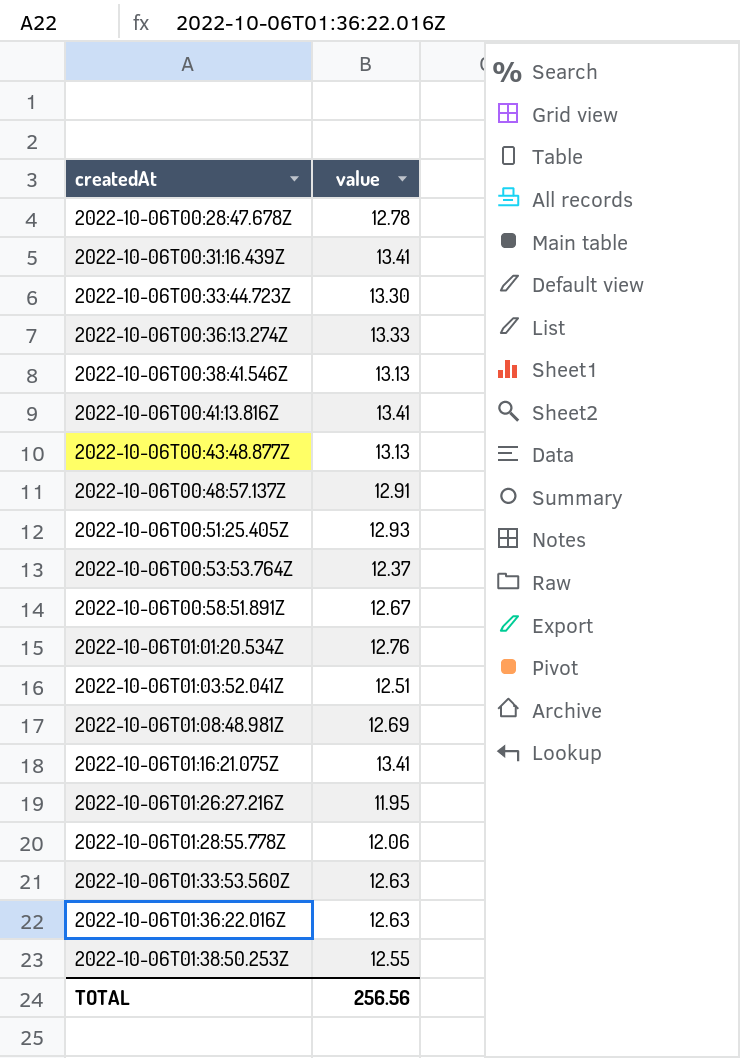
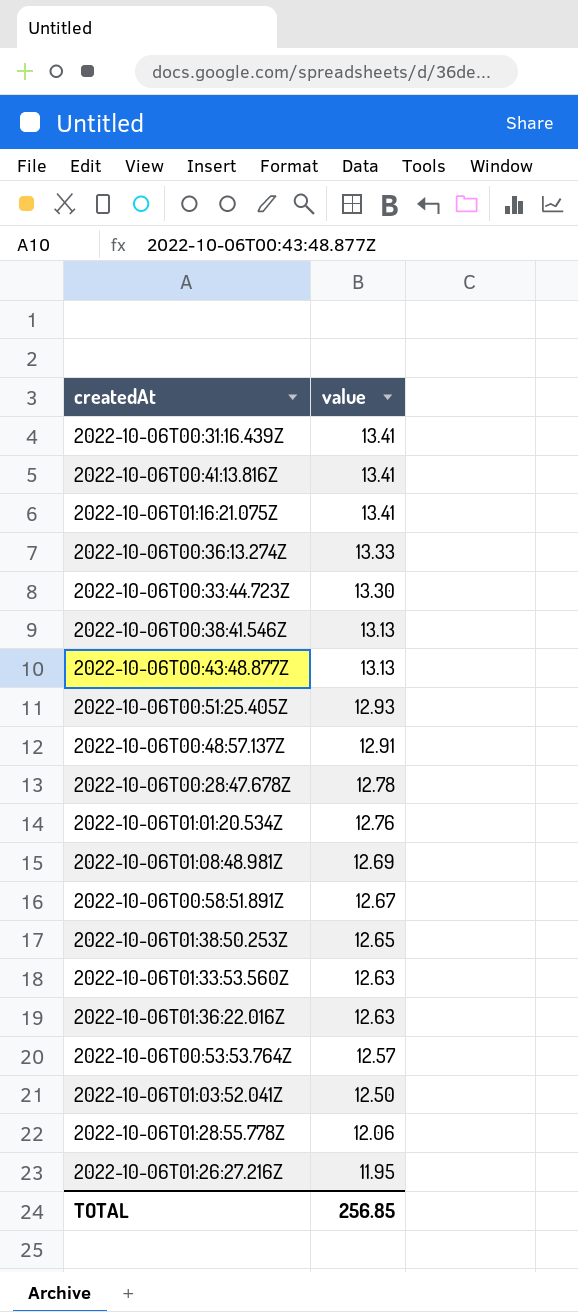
row order: createdAt ascending -> value descending
2022-10-06T01:38:50.253Z | value: 12.55 -> 12.65
2022-10-06T00:53:53.764Z | value: 12.37 -> 12.57
2022-10-06T01:03:52.041Z | value: 12.51 -> 12.50
TOTAL | value: 256.56 -> 256.85

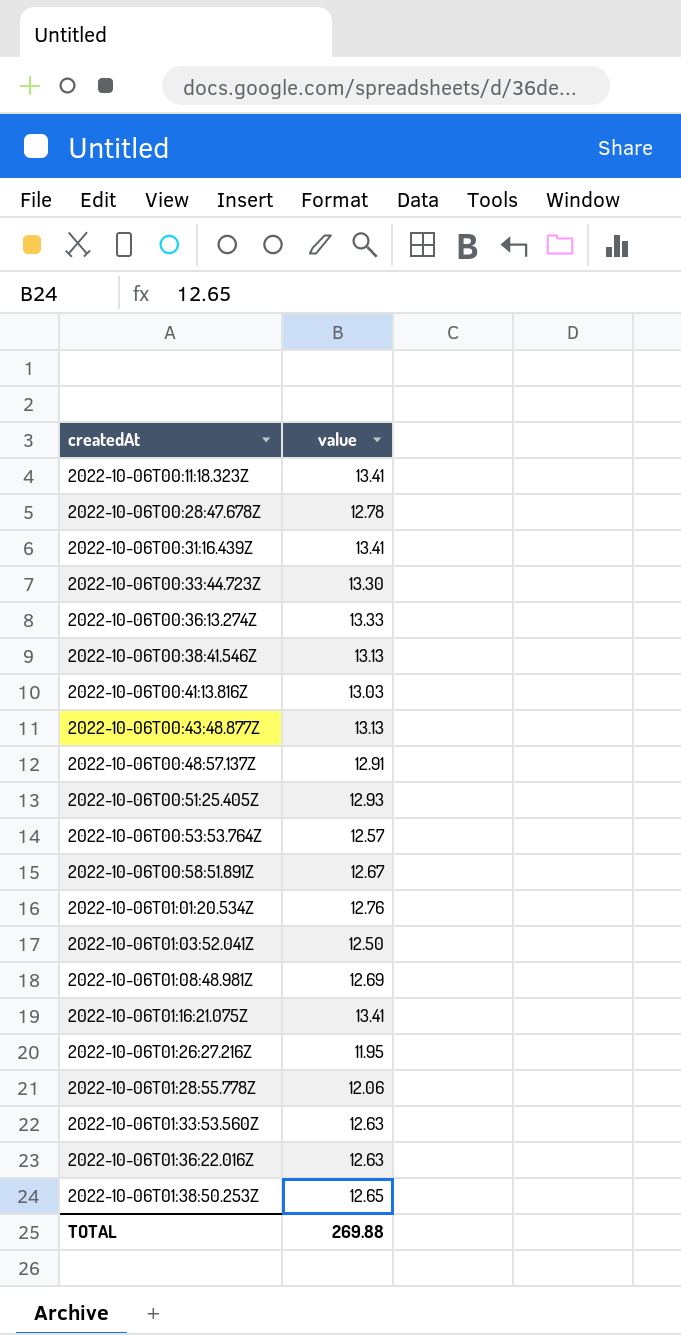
row order: value descending -> createdAt ascending
row 2022-10-06T00:11:18.323Z: none -> 13.41
2022-10-06T00:41:13.816Z | value: 13.41 -> 13.03
TOTAL | value: 256.85 -> 269.88

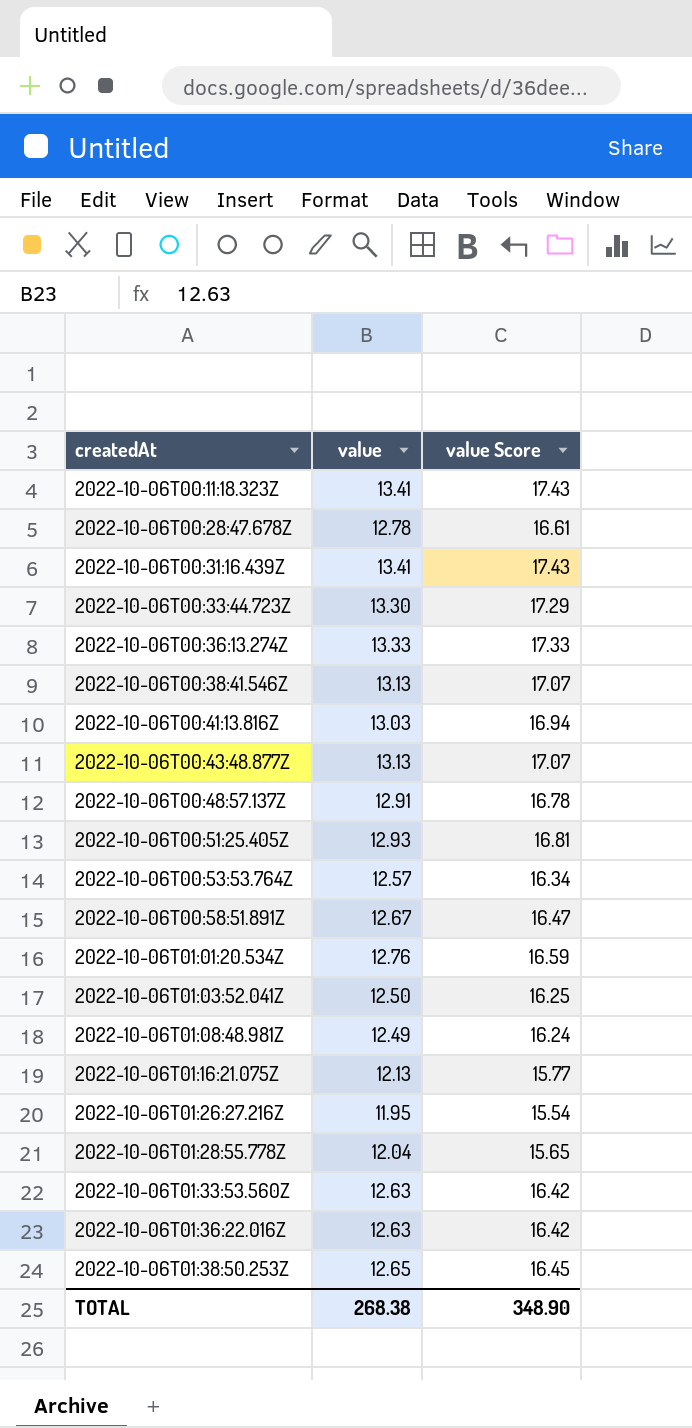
column value Score | formula: none -> [value] * 1.3
2022-10-06T01:08:48.981Z | value: 12.69 -> 12.49
2022-10-06T01:16:21.075Z | value: 13.41 -> 12.13
2022-10-06T01:28:55.778Z | value: 12.06 -> 12.04
TOTAL | value: 269.88 -> 268.38

